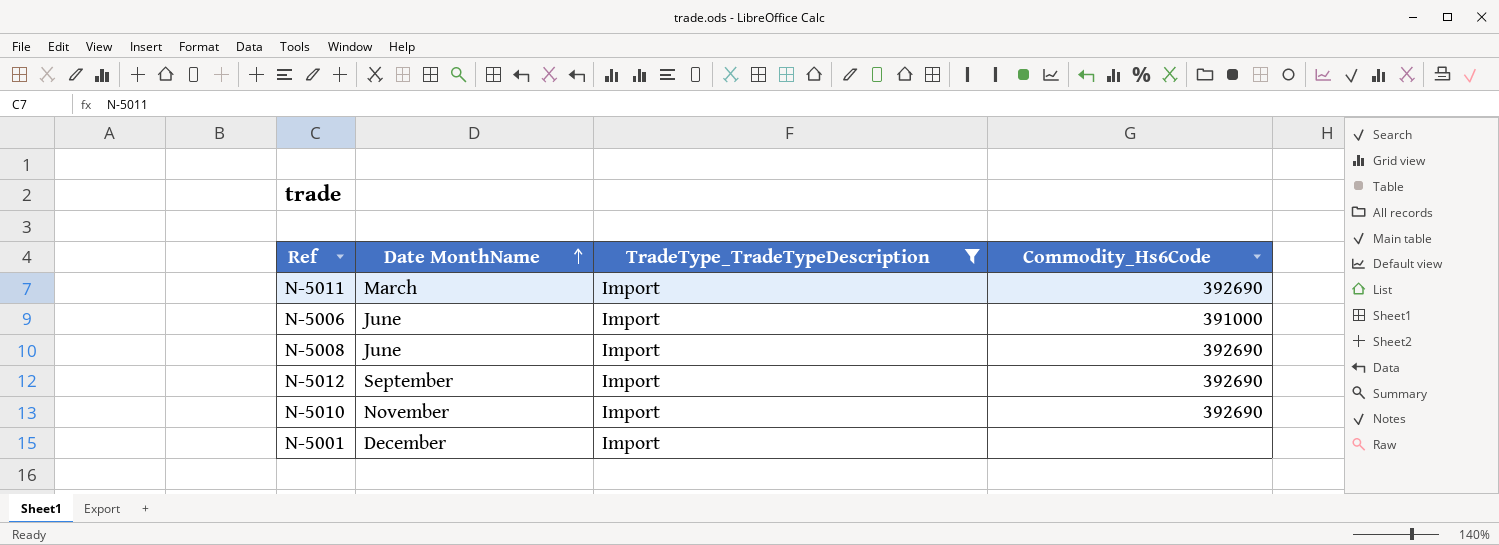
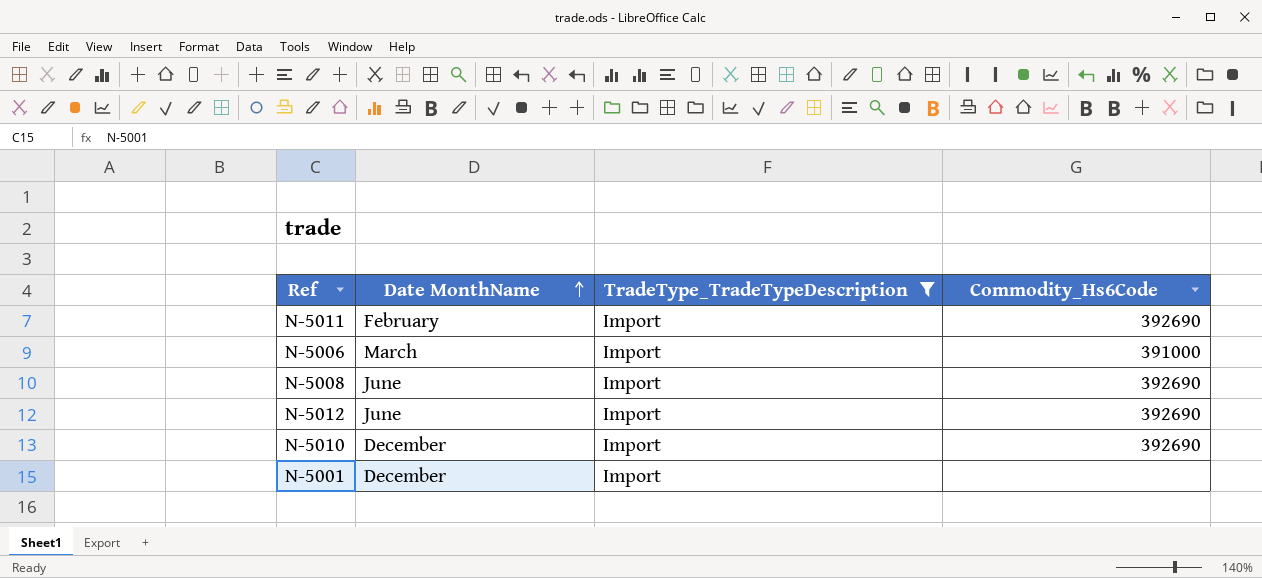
N-5011 | Date MonthName: March -> February
N-5006 | Date MonthName: June -> March
N-5012 | Date MonthName: September -> June
N-5010 | Date MonthName: November -> December

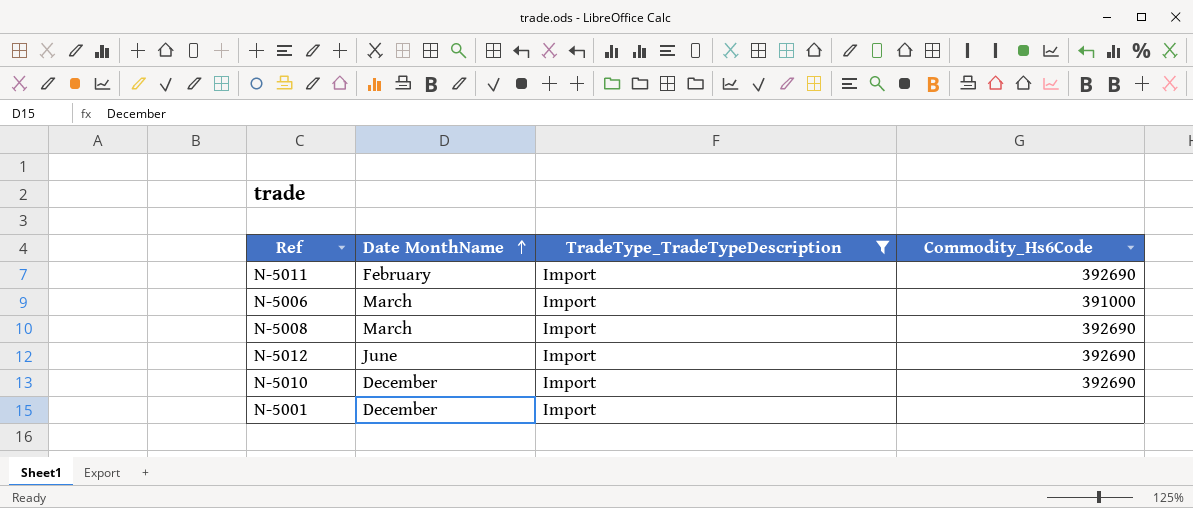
N-5008 | Date MonthName: June -> March

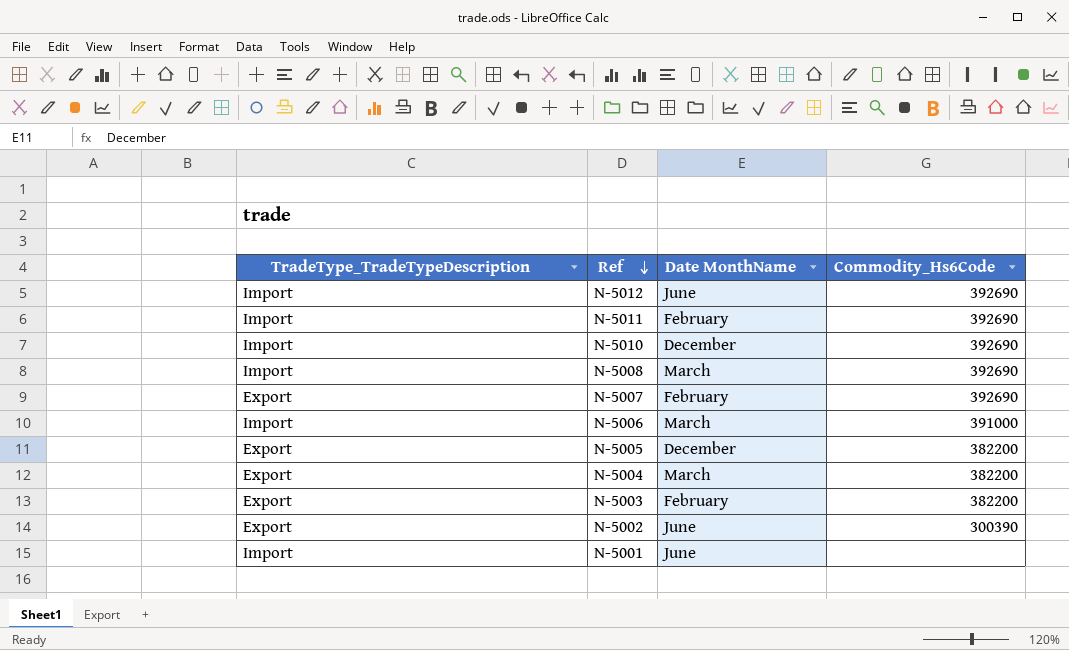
filter: TradeType_TradeTypeDescription = Import -> none
row order: Date MonthName ascending -> Ref descending
column TradeType_TradeTypeDescription | position: 3 -> 1
N-5001 | Date MonthName: December -> June

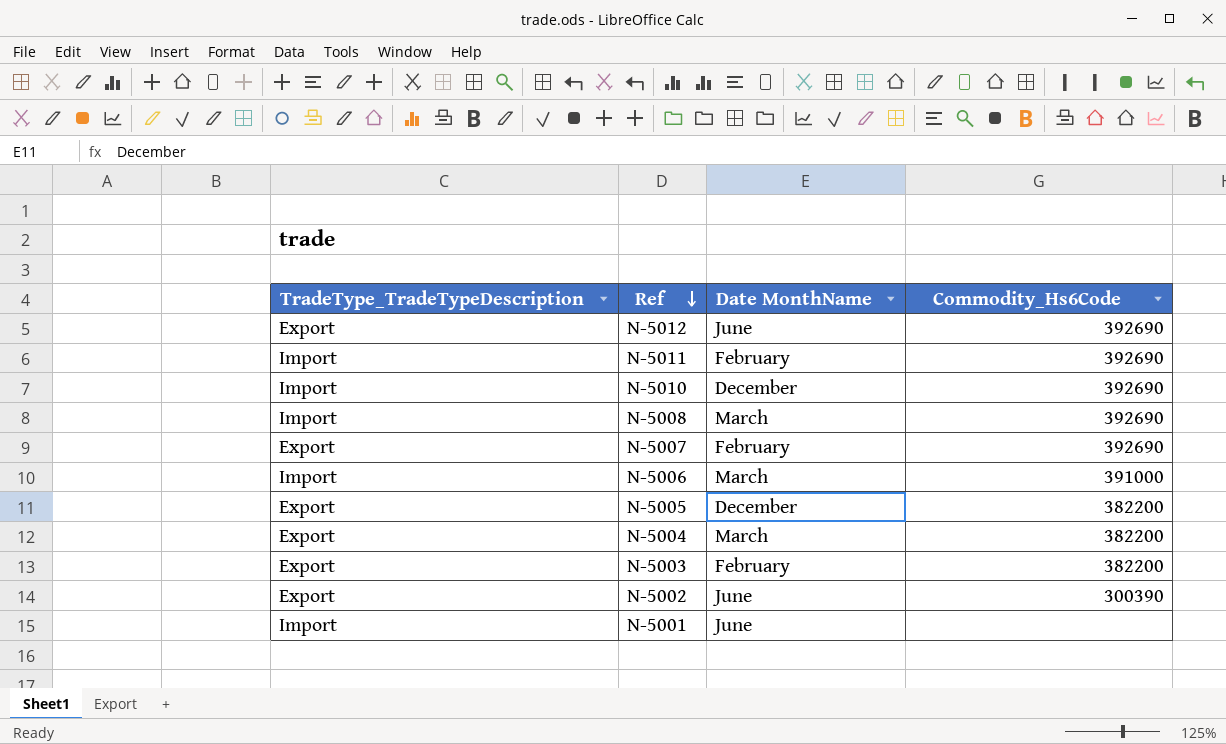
N-5012 | TradeType_TradeTypeDescription: Import -> Export

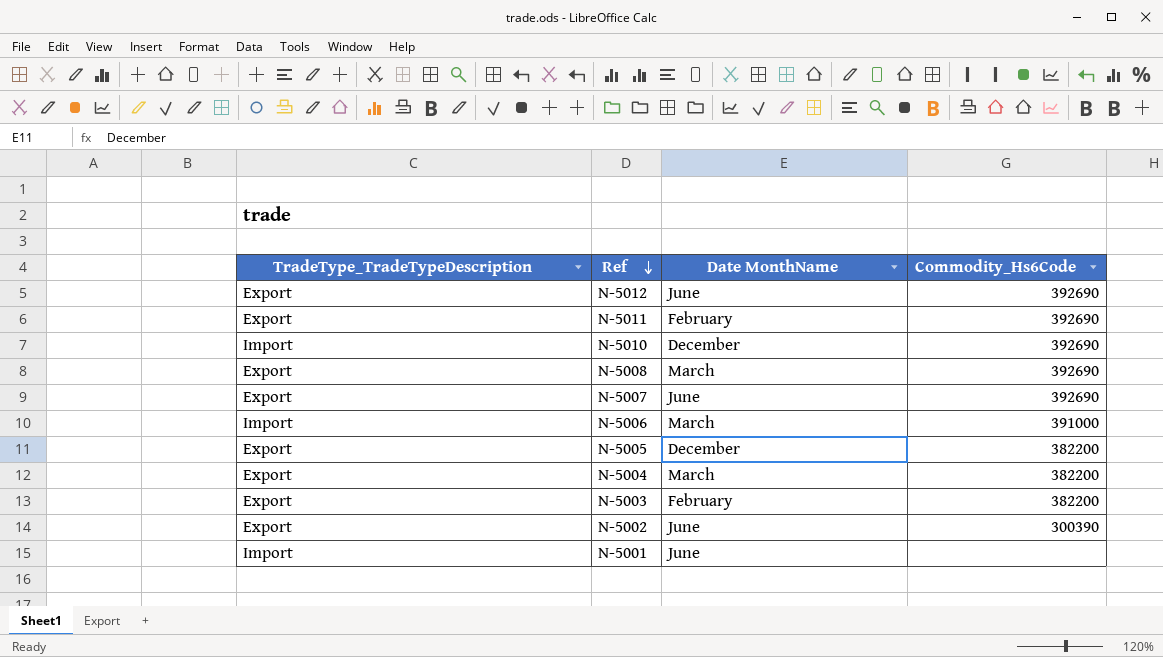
N-5011 | TradeType_TradeTypeDescription: Import -> Export
N-5008 | TradeType_TradeTypeDescription: Import -> Export
N-5007 | Date MonthName: February -> June

